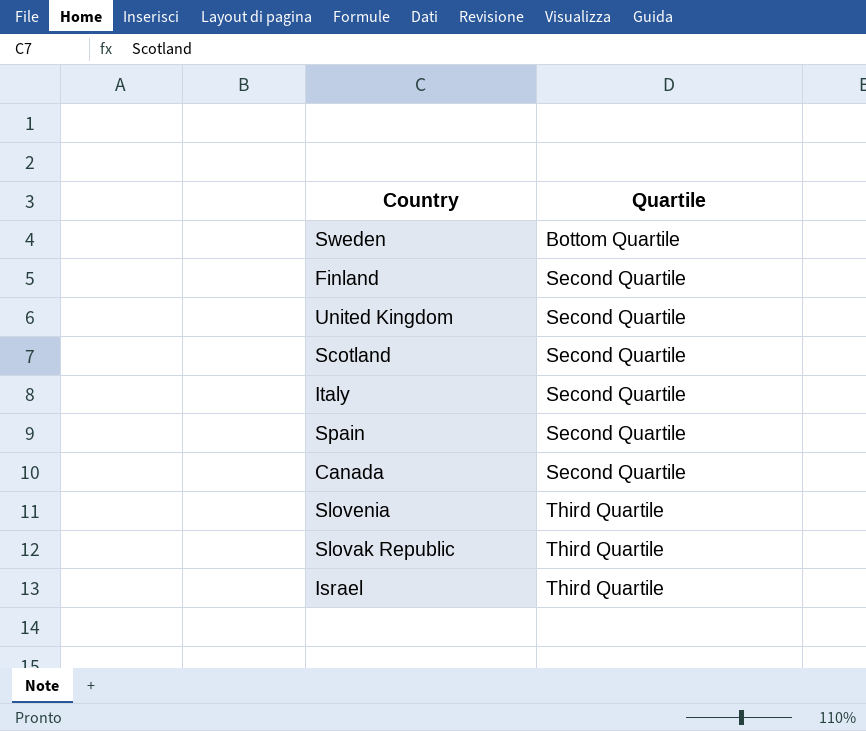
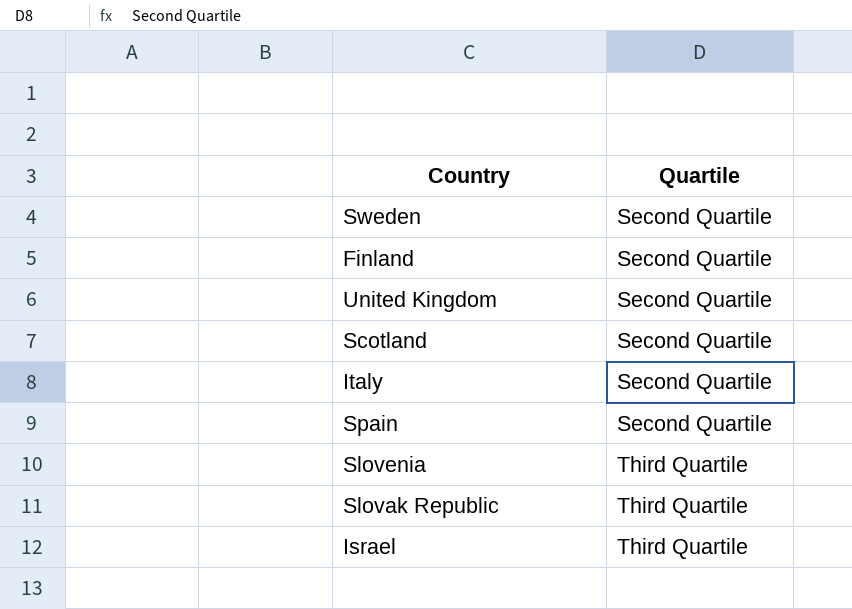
row Canada: Second Quartile -> none
Sweden | Quartile: Bottom Quartile -> Second Quartile

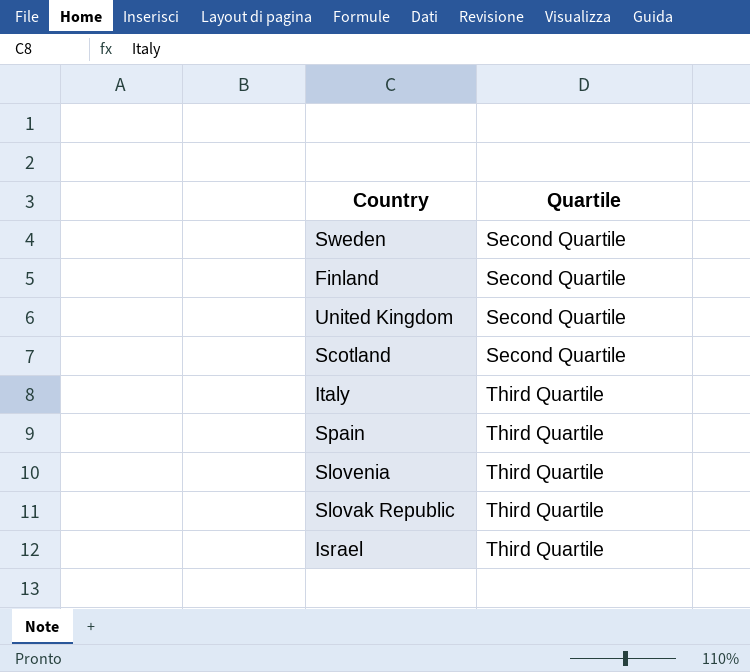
Italy | Quartile: Second Quartile -> Third Quartile
Spain | Quartile: Second Quartile -> Third Quartile

